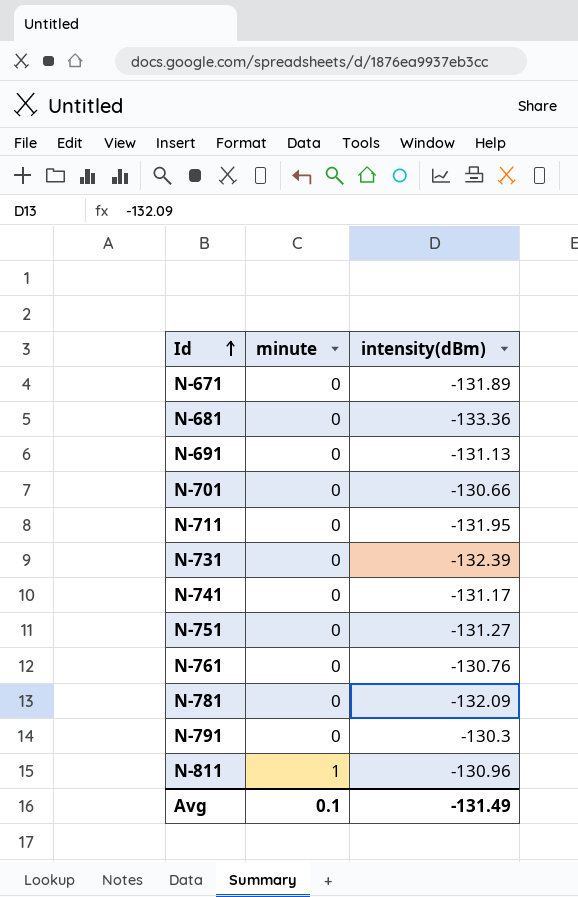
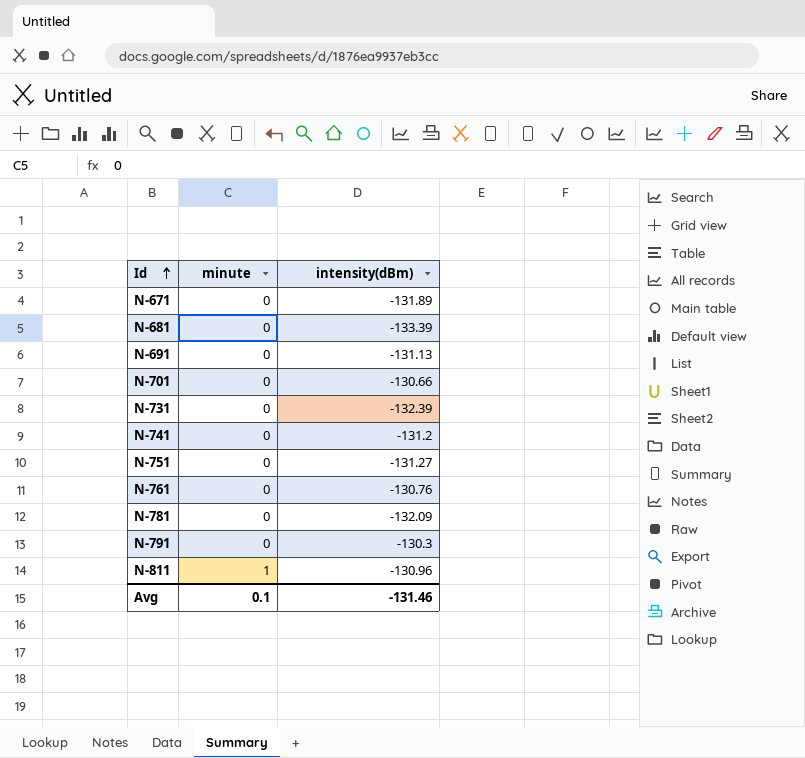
row N-711: 0 | -131.95 -> none
N-681 | intensity(dBm): -133.36 -> -133.39
N-741 | intensity(dBm): -131.17 -> -131.2
Avg | intensity(dBm): -131.49 -> -131.46

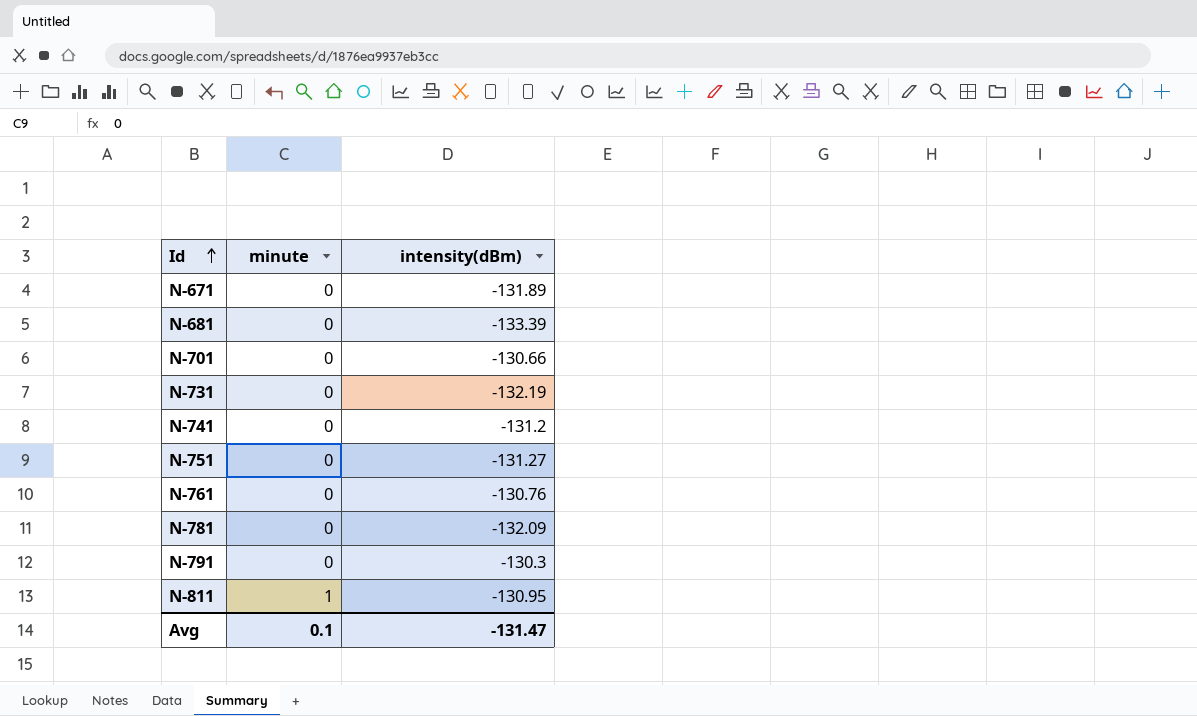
row N-691: 0 | -131.13 -> none
N-731 | intensity(dBm): -132.39 -> -132.19
N-811 | intensity(dBm): -130.96 -> -130.95
Avg | intensity(dBm): -131.46 -> -131.47

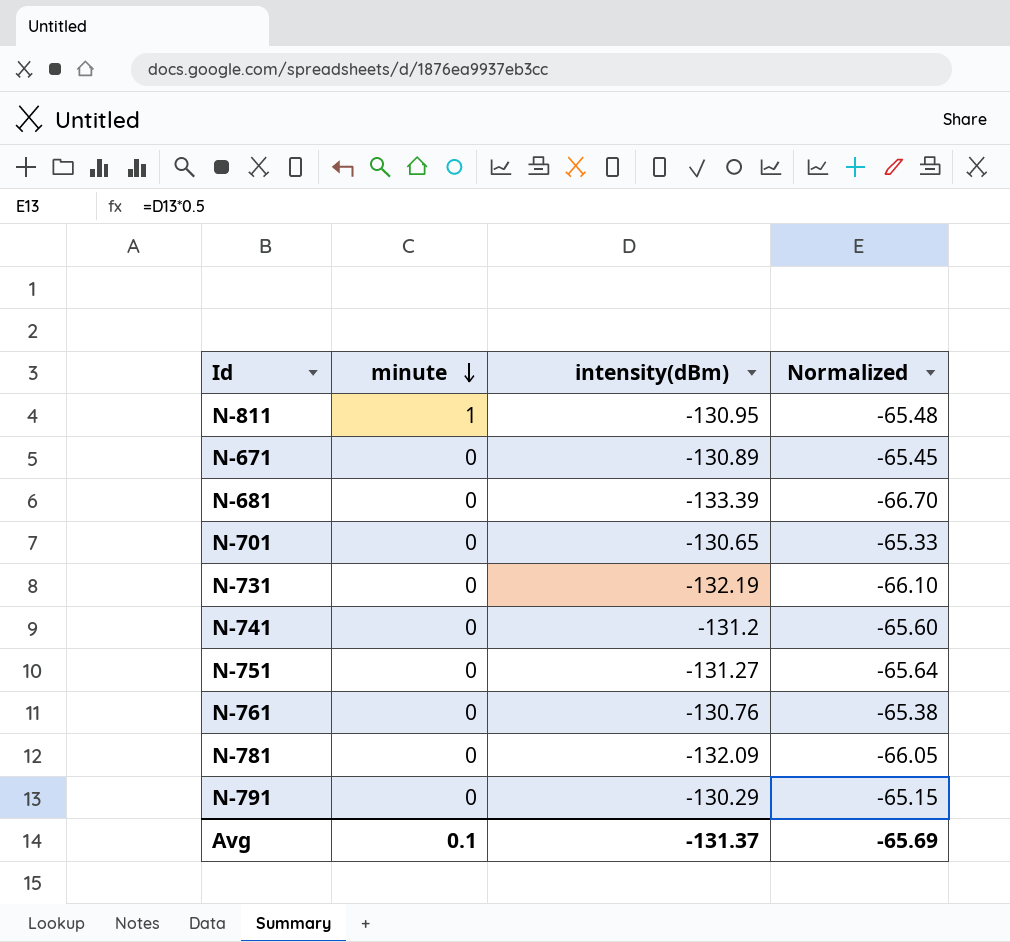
row order: Id ascending -> minute descending
column Normalized | formula: none -> [intensity(dBm)] * 0.5
N-671 | intensity(dBm): -131.89 -> -130.89
N-701 | intensity(dBm): -130.66 -> -130.65
N-791 | intensity(dBm): -130.3 -> -130.29
Avg | intensity(dBm): -131.47 -> -131.37

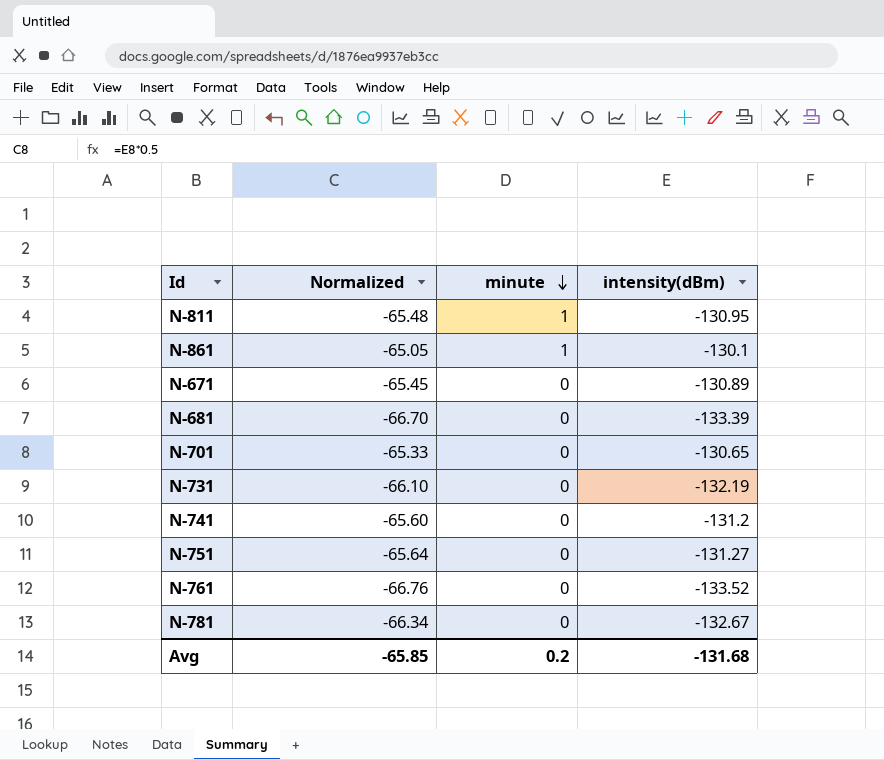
column Normalized | position: 4 -> 2
row N-791: 0 | -130.29 | -65.15 -> none
row N-861: none -> -65.05 | 1 | -130.1
N-761 | Normalized: -65.38 -> -66.76
N-761 | intensity(dBm): -130.76 -> -133.52
N-781 | Normalized: -66.05 -> -66.34
N-781 | intensity(dBm): -132.09 -> -132.67
Avg | Normalized: -65.69 -> -65.85
Avg | minute: 0.1 -> 0.2
Avg | intensity(dBm): -131.37 -> -131.68

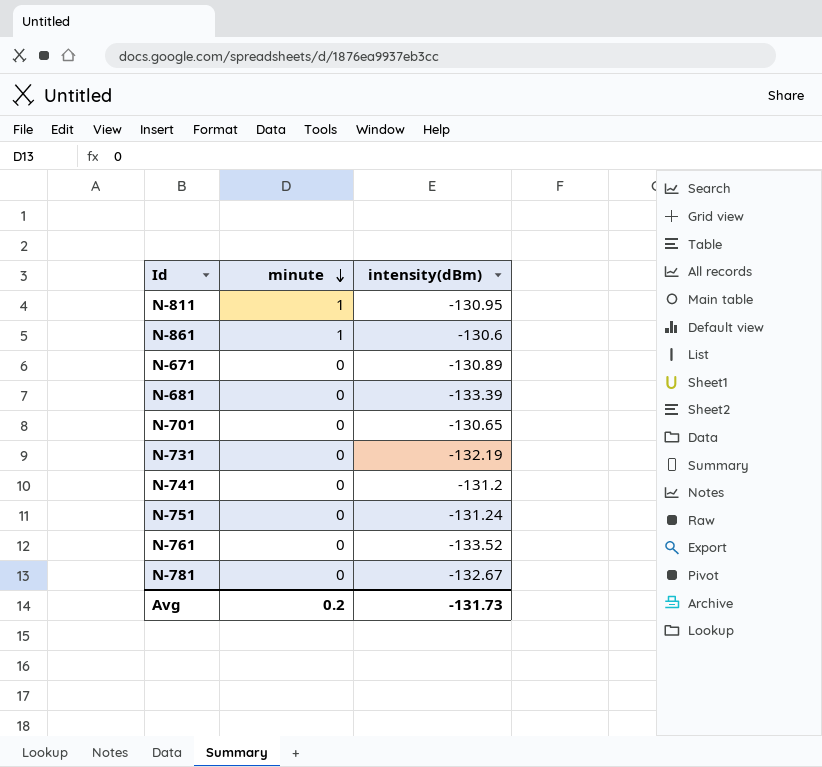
column Normalized | formula: [intensity(dBm)] * 0.5 -> none
N-861 | intensity(dBm): -130.1 -> -130.6
N-751 | intensity(dBm): -131.27 -> -131.24
Avg | intensity(dBm): -131.68 -> -131.73

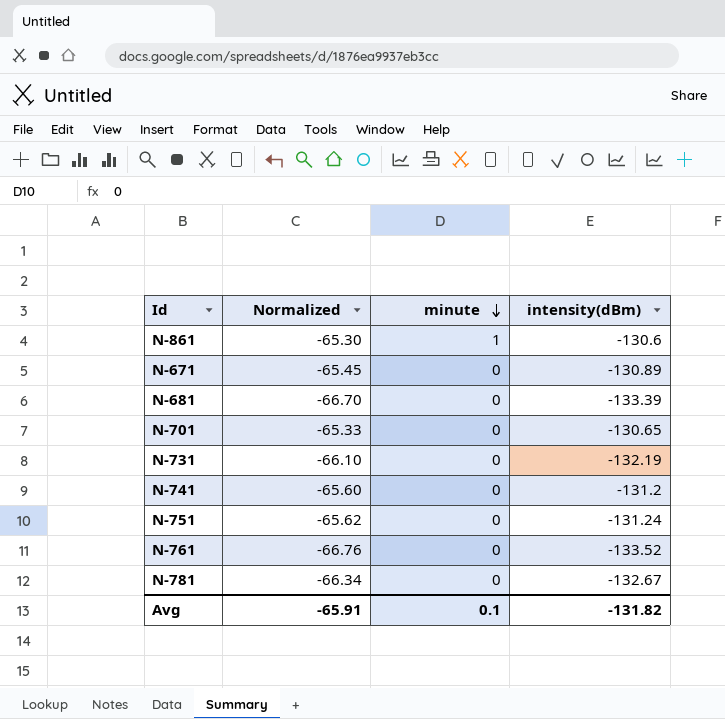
column Normalized | formula: none -> [intensity(dBm)] * 0.5
row N-811: 1 | -130.95 -> none
Avg | minute: 0.2 -> 0.1
Avg | intensity(dBm): -131.73 -> -131.82

